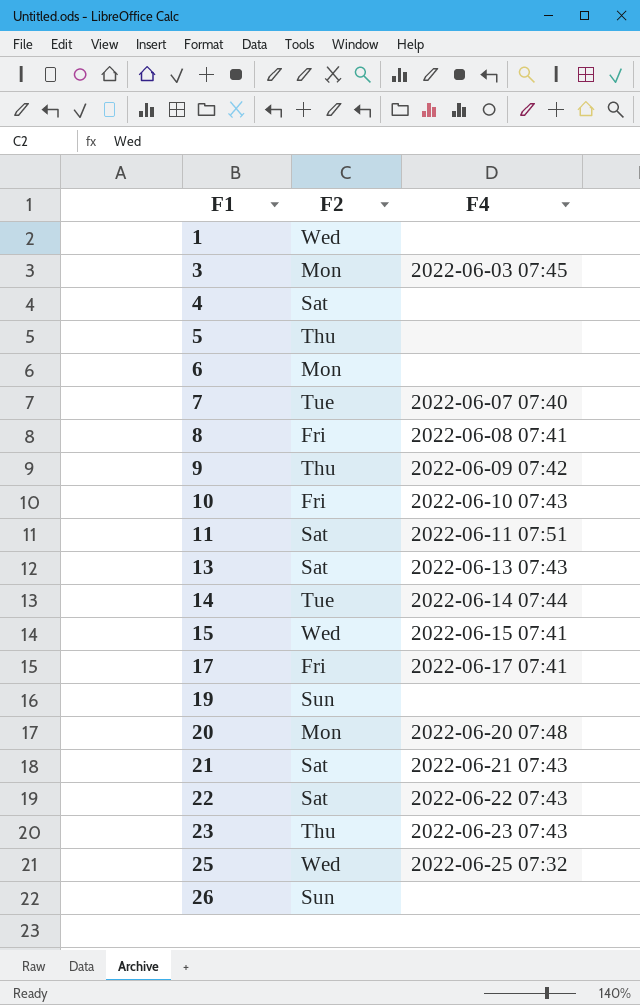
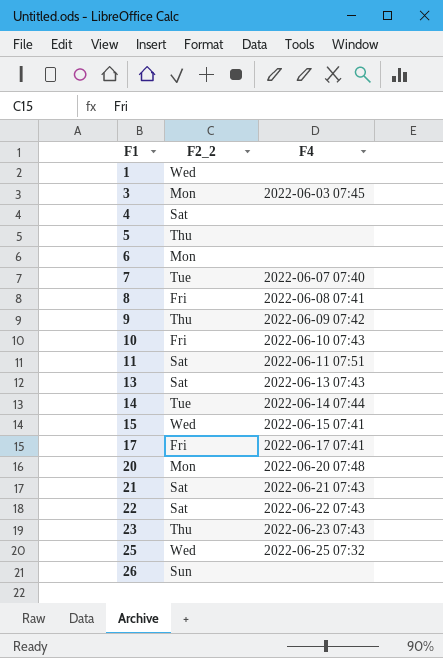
column name: F2 -> F2_2
row 19: Sun | none -> none

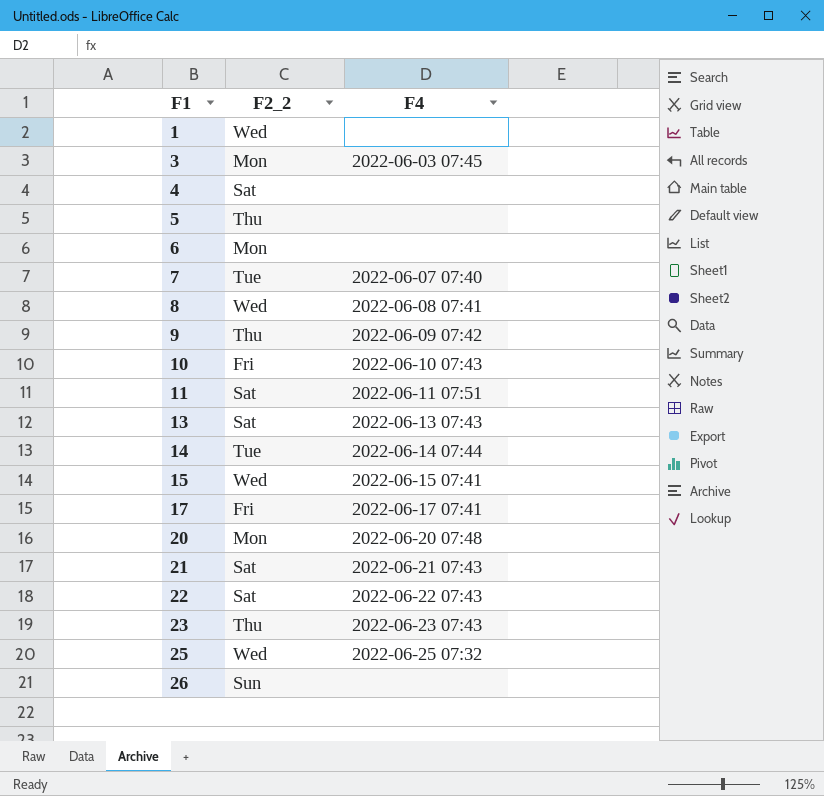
8 | F2_2: Fri -> Wed

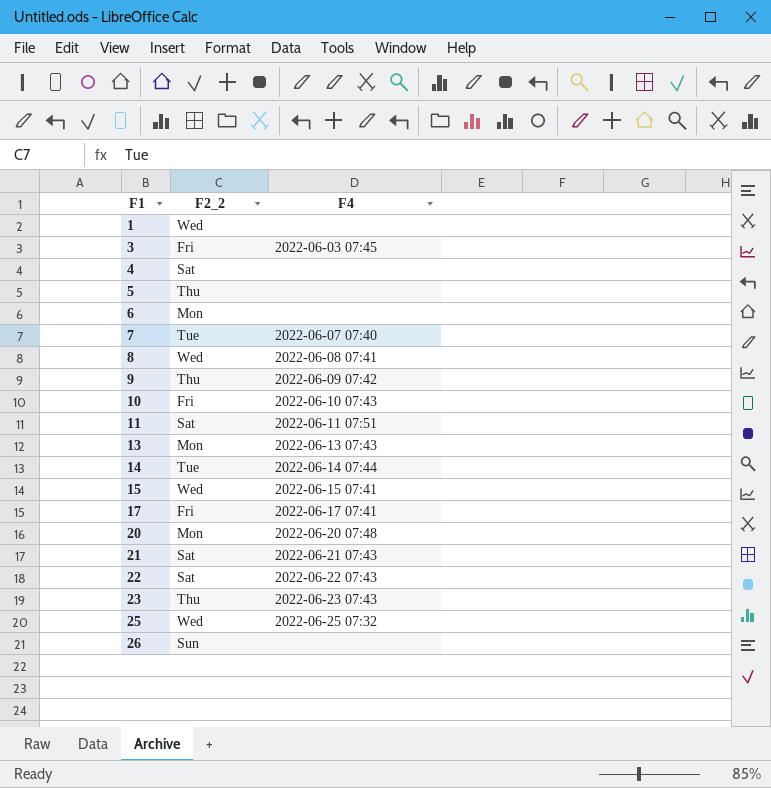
3 | F2_2: Mon -> Fri
13 | F2_2: Sat -> Mon

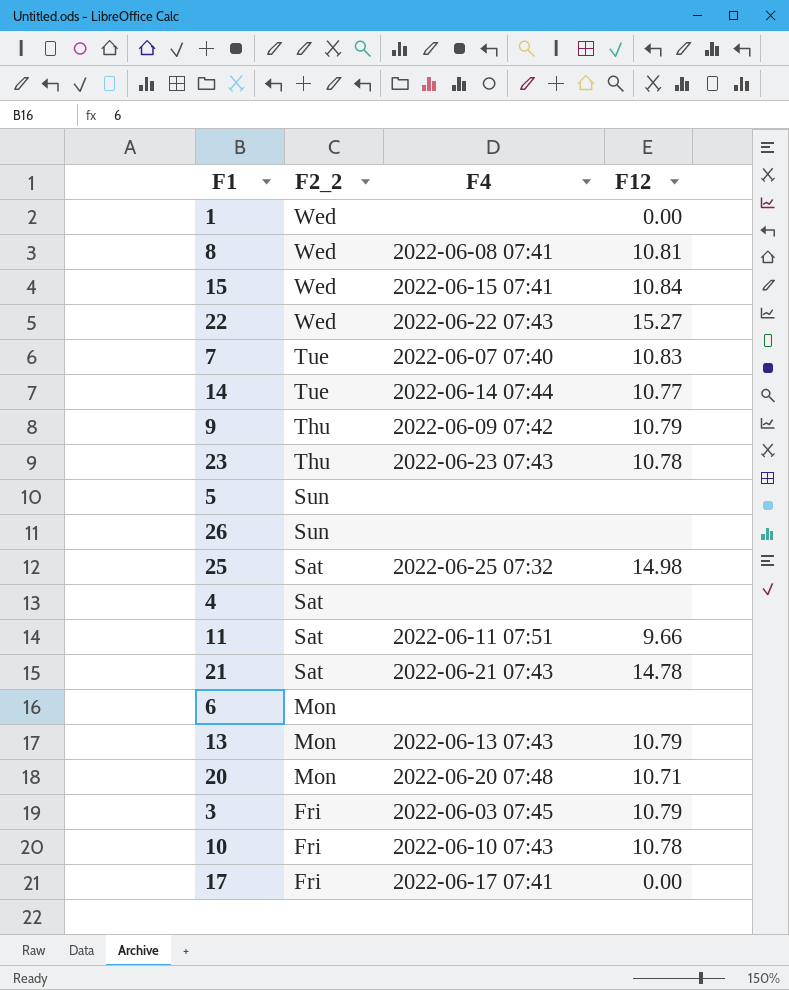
row order: F1 ascending -> F2_2 descending
column F12 | position: none -> 4
22 | F2_2: Sat -> Wed
5 | F2_2: Thu -> Sun
25 | F2_2: Wed -> Sat

